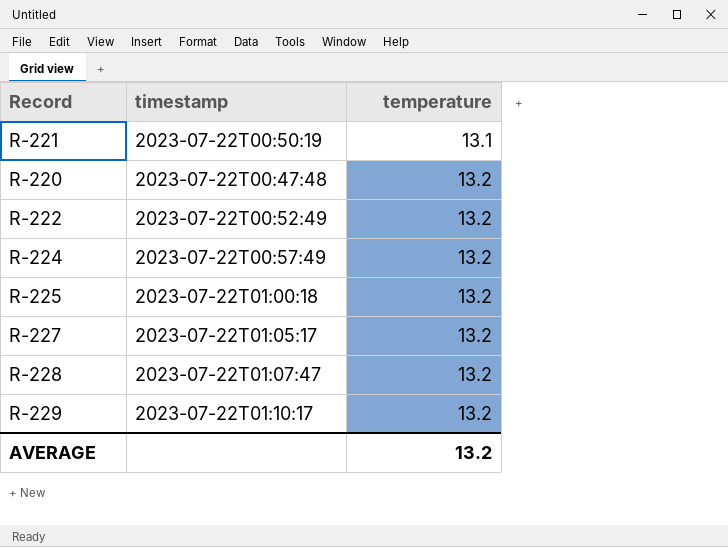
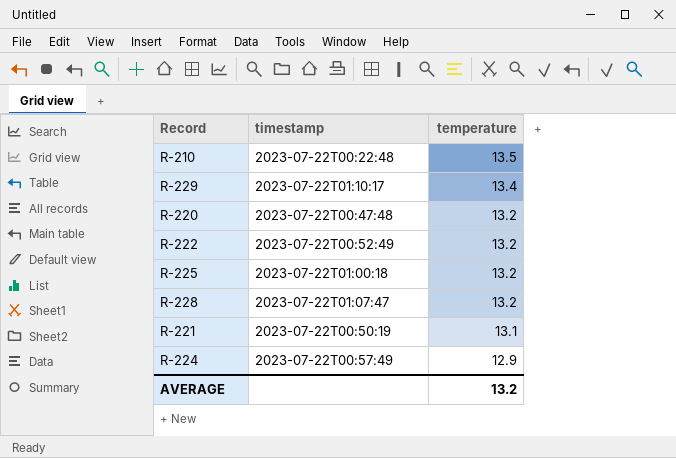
row order: temperature ascending -> temperature descending
row R-227: 2023-07-22T01:05:17 | 13.2 -> none
row R-210: none -> 2023-07-22T00:22:48 | 13.5
R-229 | temperature: 13.2 -> 13.4
R-224 | temperature: 13.2 -> 12.9

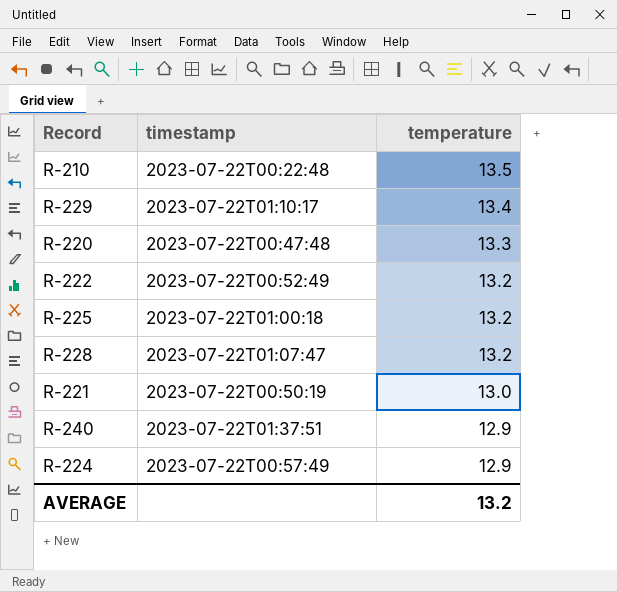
R-220 | temperature: 13.2 -> 13.3
R-221 | temperature: 13.1 -> 13.0
row R-240: none -> 2023-07-22T01:37:51 | 12.9

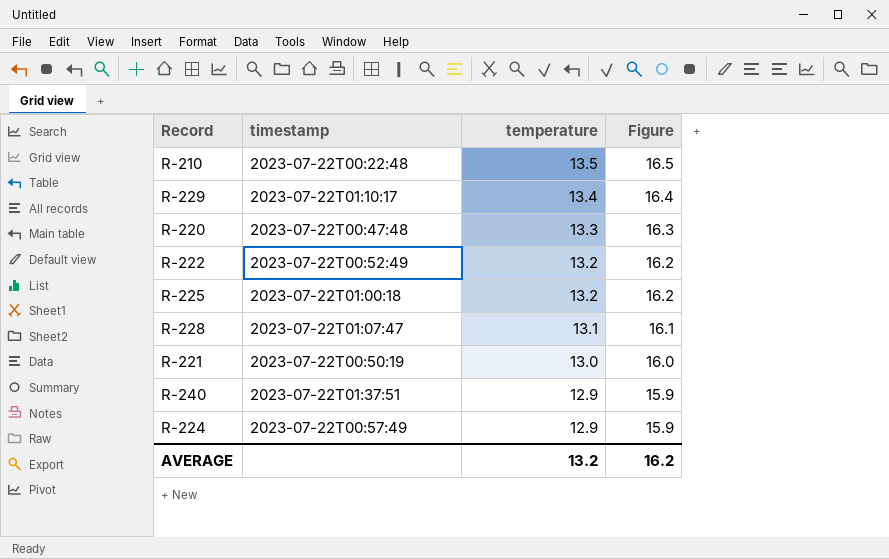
column Figure | formula: none -> [temperature] + 3
R-228 | temperature: 13.2 -> 13.1

